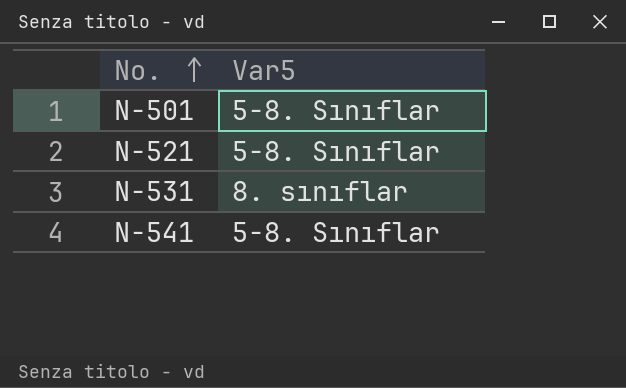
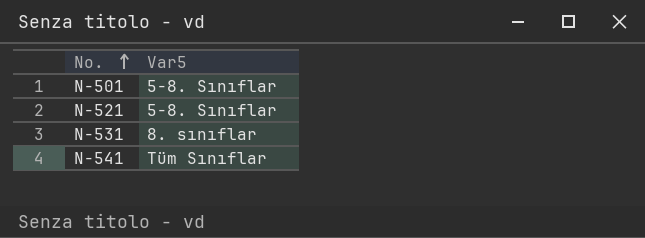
N-541 | Var5: 5-8. Sınıflar -> Tüm Sınıflar

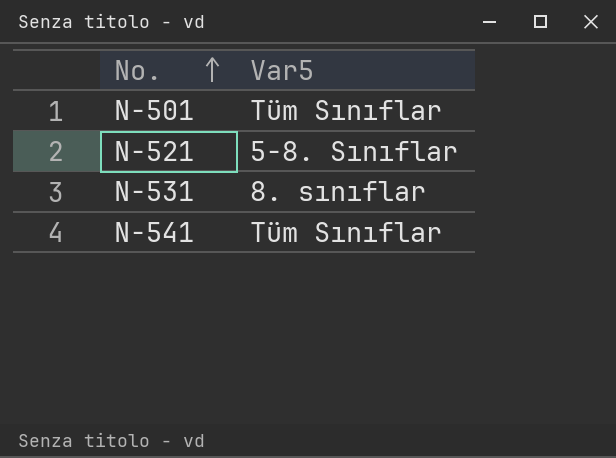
N-501 | Var5: 5-8. Sınıflar -> Tüm Sınıflar

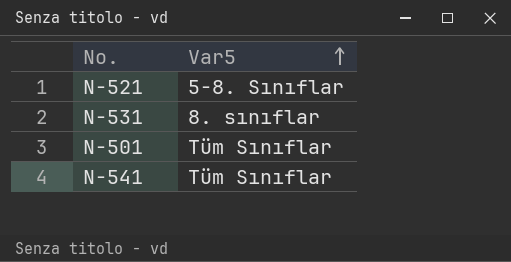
row order: No. ascending -> Var5 ascending

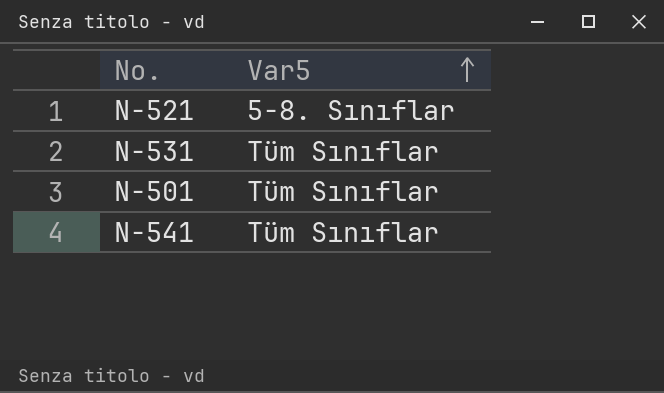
N-531 | Var5: 8. sınıflar -> Tüm Sınıflar

